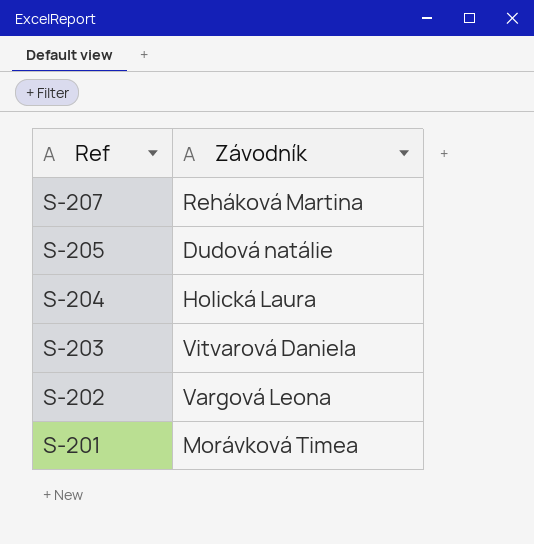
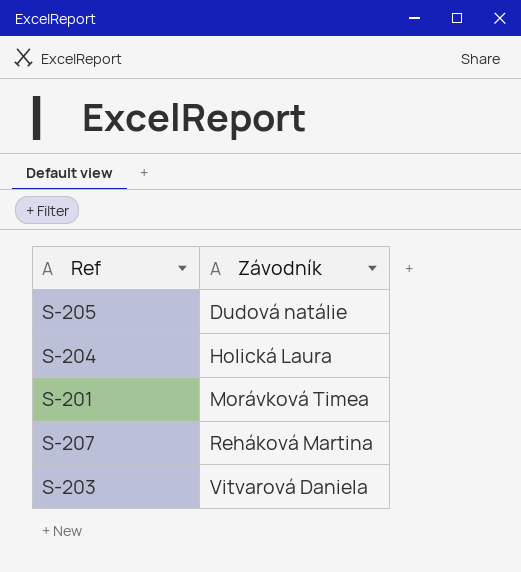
row order: Ref descending -> Závodník ascending
row S-202: Vargová Leona -> none

